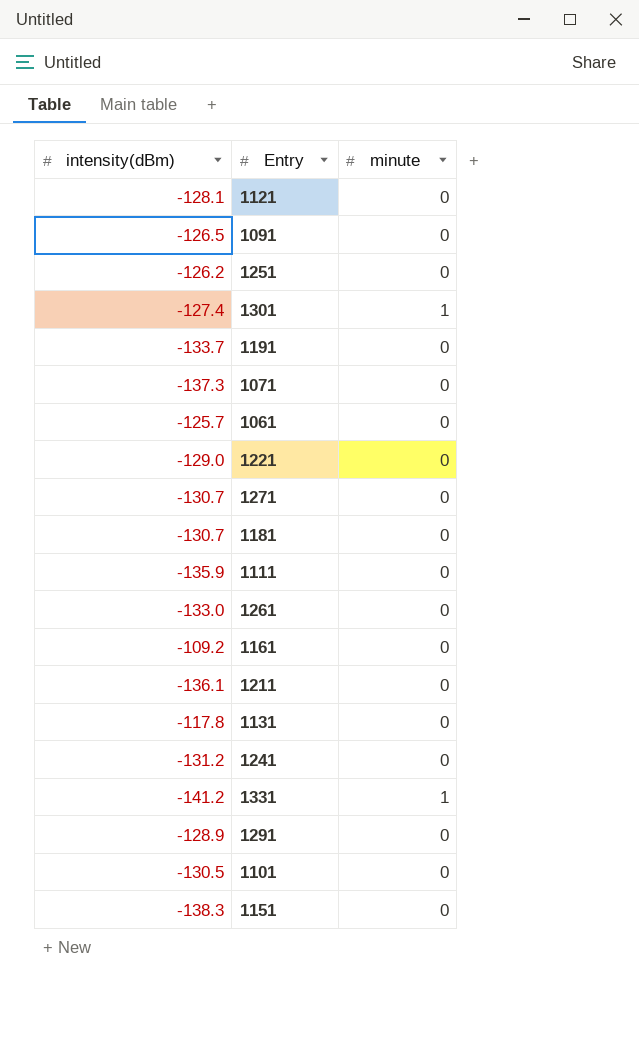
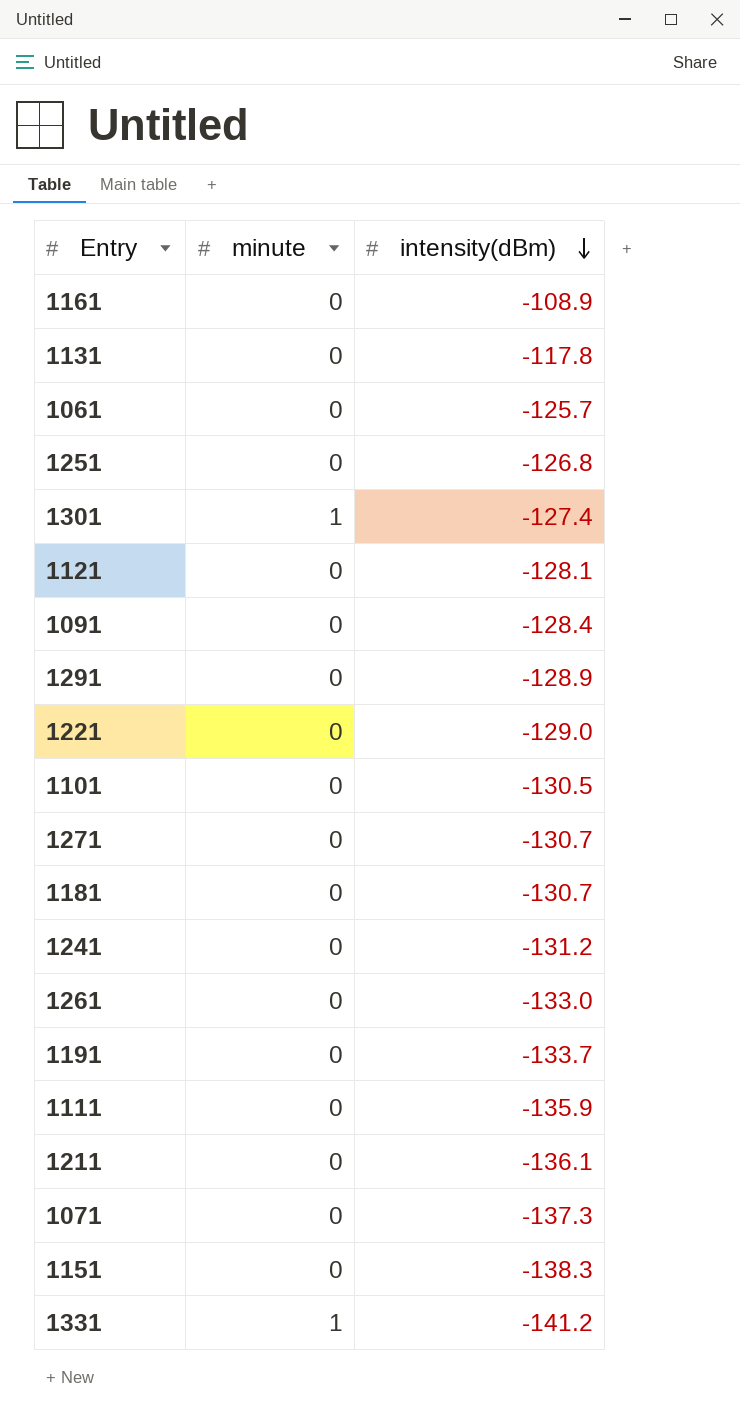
row order: none -> intensity(dBm) descending
column intensity(dBm) | position: 1 -> 3
1161 | intensity(dBm): -109.2 -> -108.9
1251 | intensity(dBm): -126.2 -> -126.8
1091 | intensity(dBm): -126.5 -> -128.4

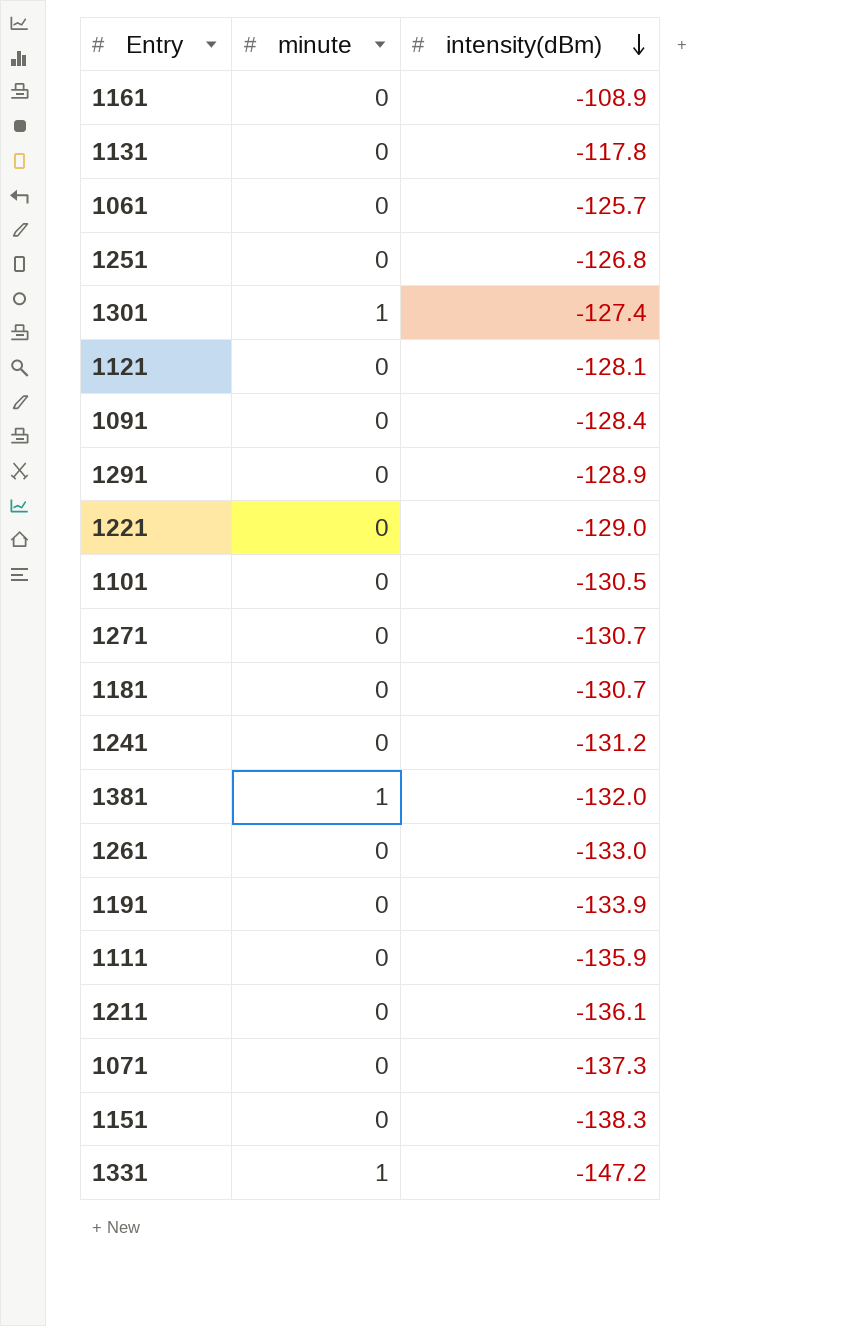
row 1381: none -> 1 | -132.0
1191 | intensity(dBm): -133.7 -> -133.9
1331 | intensity(dBm): -141.2 -> -147.2

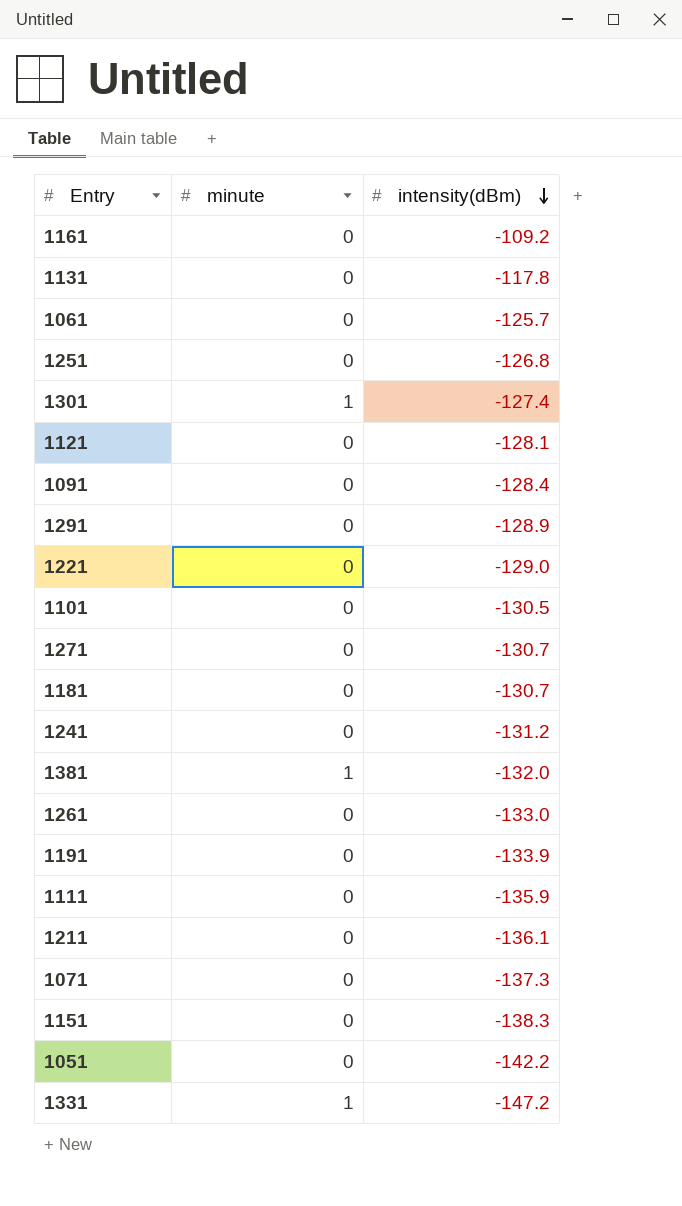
1161 | intensity(dBm): -108.9 -> -109.2
row 1051: none -> 0 | -142.2

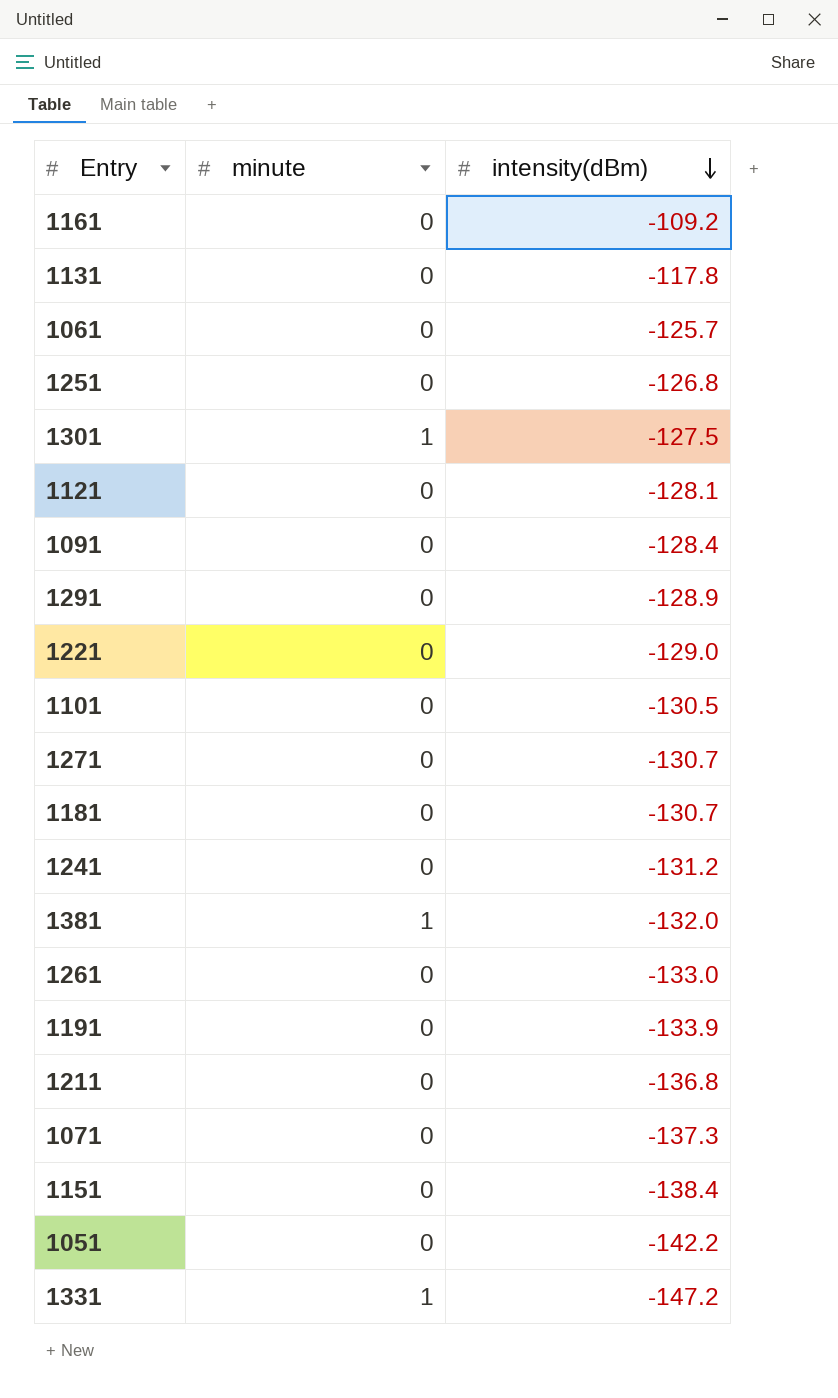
row 1111: 0 | -135.9 -> none
1301 | intensity(dBm): -127.4 -> -127.5
1211 | intensity(dBm): -136.1 -> -136.8
1151 | intensity(dBm): -138.3 -> -138.4

